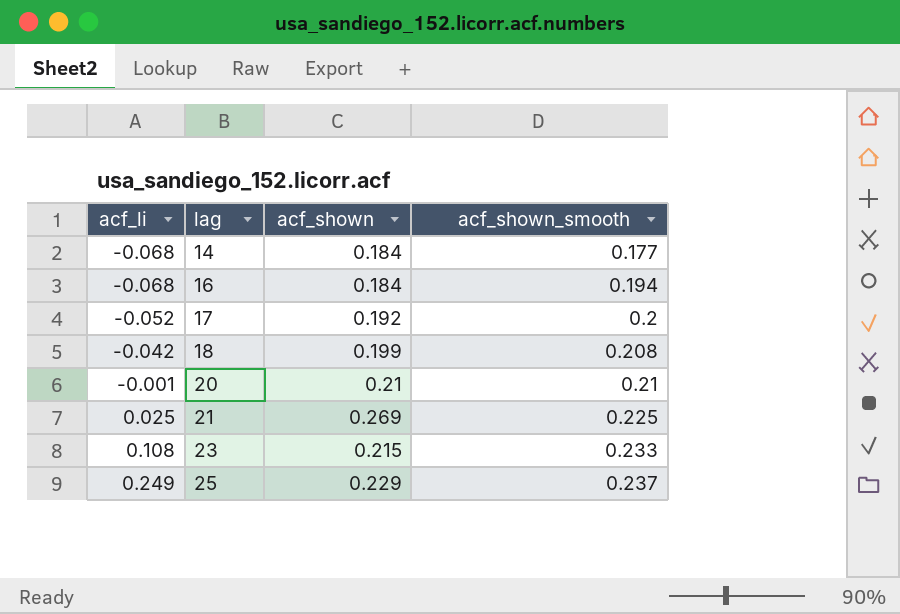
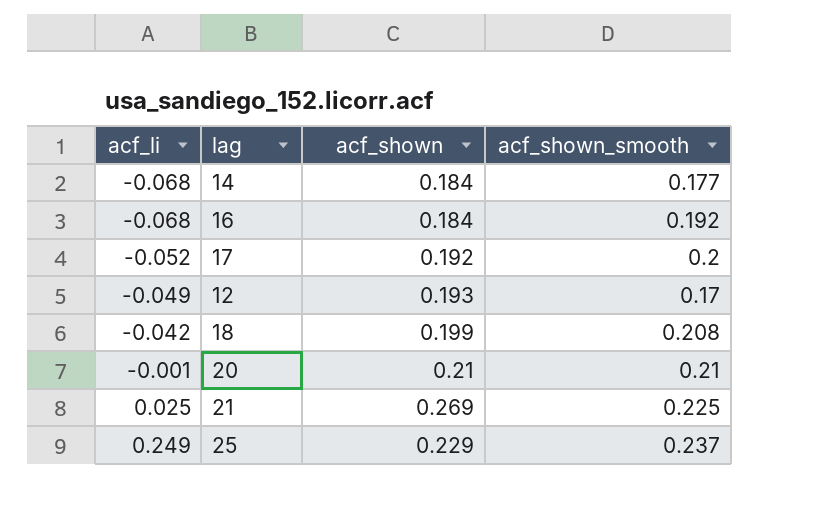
row 23: 0.108 | 0.215 | 0.233 -> none
16 | acf_shown_smooth: 0.194 -> 0.192
row 12: none -> -0.049 | 0.193 | 0.17

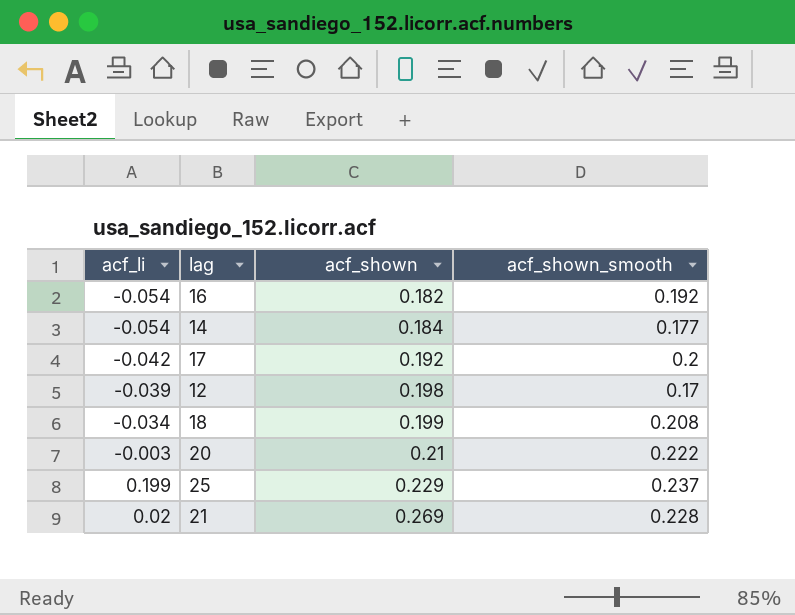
row order: acf_li ascending -> acf_shown ascending
16 | acf_li: -0.068 -> -0.054
16 | acf_shown: 0.184 -> 0.182
14 | acf_li: -0.068 -> -0.054
17 | acf_li: -0.052 -> -0.042
12 | acf_li: -0.049 -> -0.039
12 | acf_shown: 0.193 -> 0.198
18 | acf_li: -0.042 -> -0.034
20 | acf_li: -0.001 -> -0.003
20 | acf_shown_smooth: 0.21 -> 0.222
25 | acf_li: 0.249 -> 0.199
21 | acf_li: 0.025 -> 0.02
21 | acf_shown_smooth: 0.225 -> 0.228

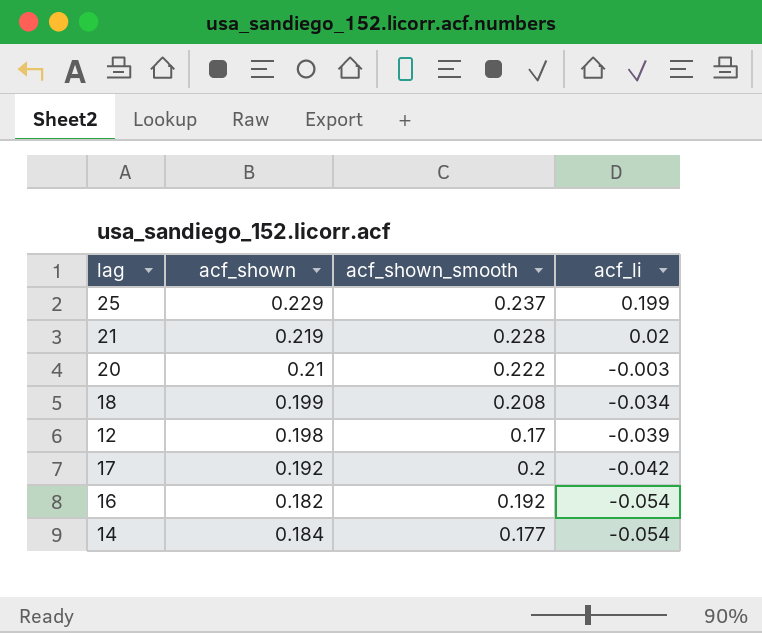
row order: acf_shown ascending -> acf_li descending
column acf_li | position: 1 -> 4
21 | acf_shown: 0.269 -> 0.219

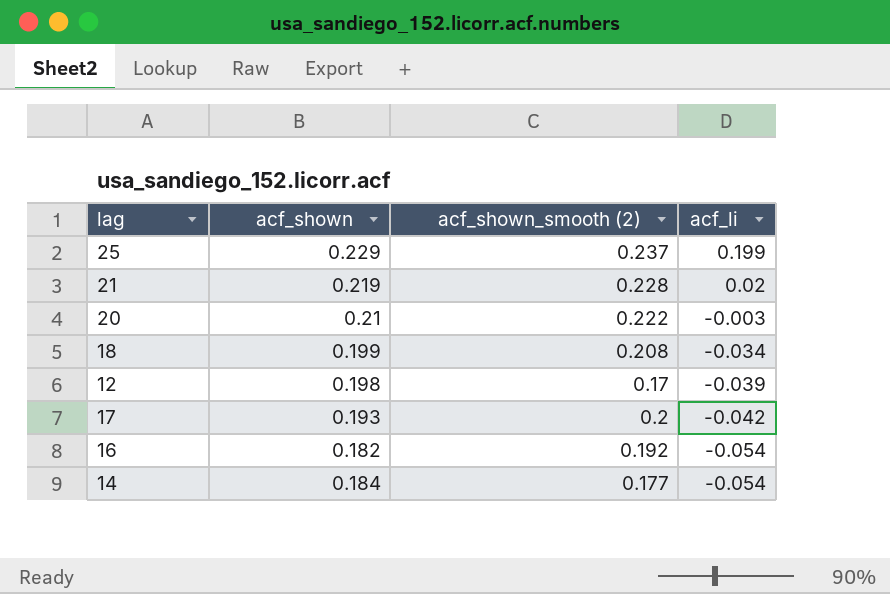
column name: acf_shown_smooth -> acf_shown_smooth (2)
17 | acf_shown: 0.192 -> 0.193

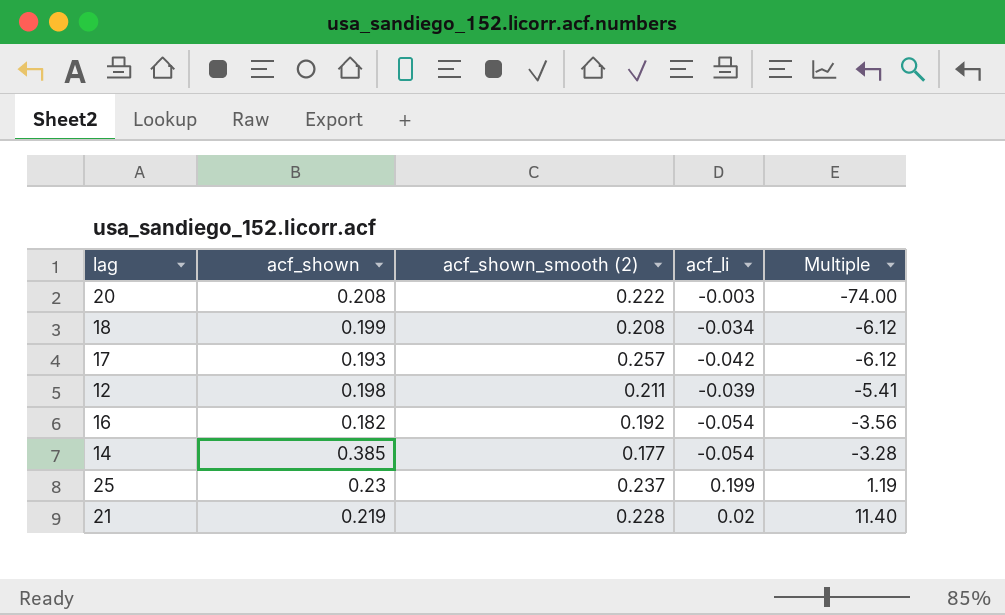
row order: acf_li descending -> Multiple ascending
column Multiple | formula: none -> [acf_shown_smooth (2)] / [acf_li]
20 | acf_shown: 0.21 -> 0.208
17 | acf_shown_smooth (2): 0.2 -> 0.257
12 | acf_shown_smooth (2): 0.17 -> 0.211
14 | acf_shown: 0.184 -> 0.385
25 | acf_shown: 0.229 -> 0.23

